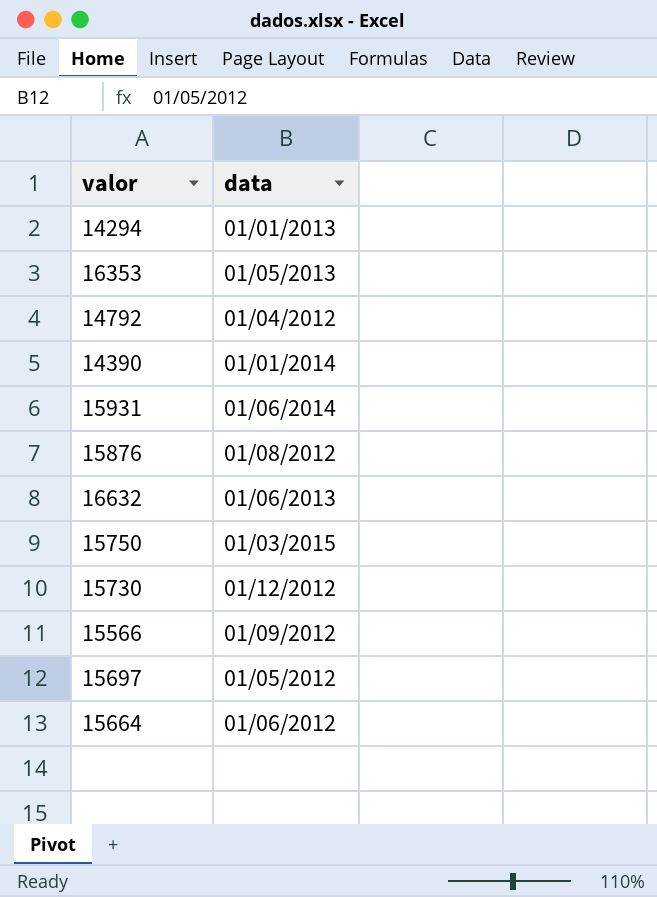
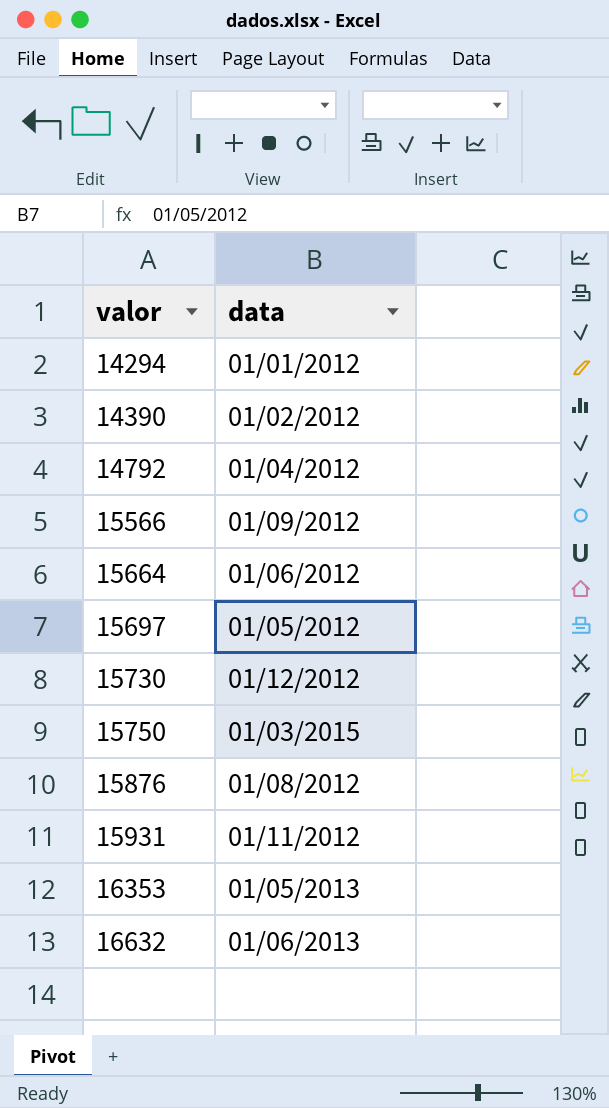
row order: none -> valor ascending
14294 | data: 01/01/2013 -> 01/01/2012
14390 | data: 01/01/2014 -> 01/02/2012
15931 | data: 01/06/2014 -> 01/11/2012

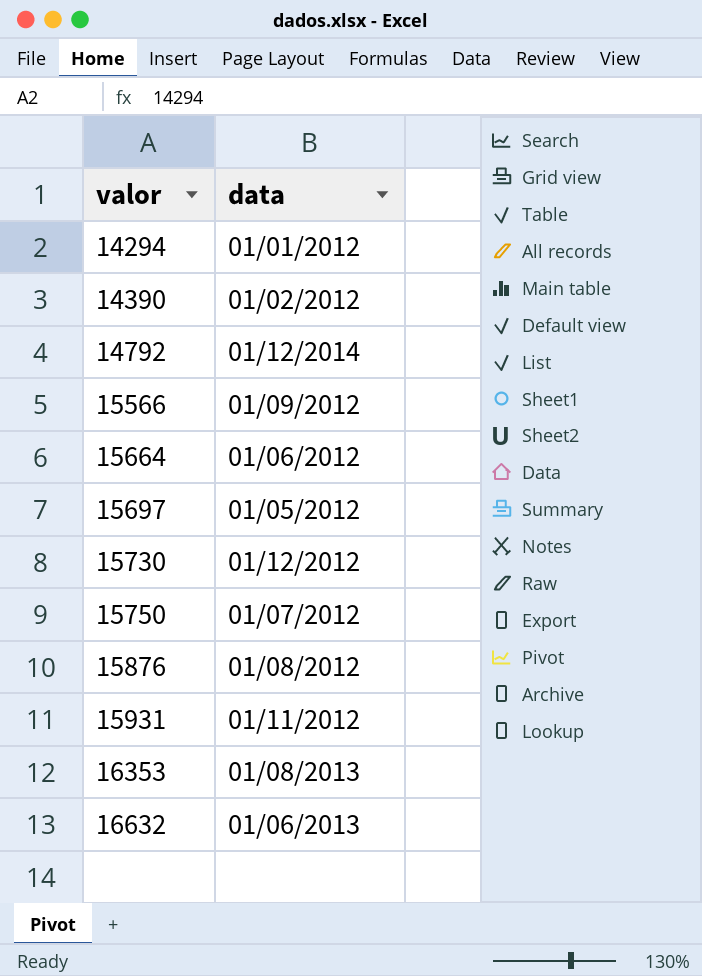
14792 | data: 01/04/2012 -> 01/12/2014
15750 | data: 01/03/2015 -> 01/07/2012
16353 | data: 01/05/2013 -> 01/08/2013

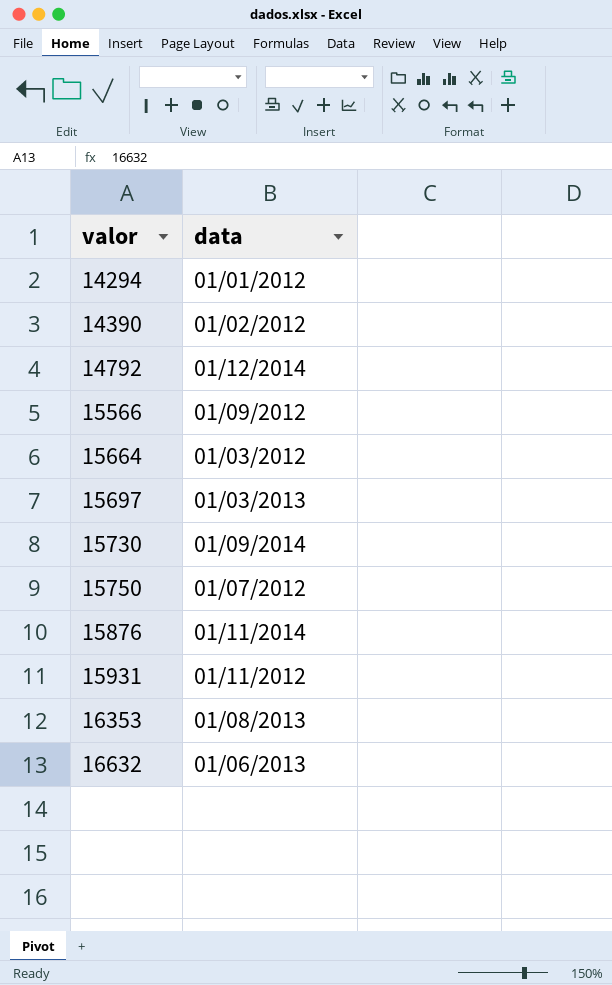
15664 | data: 01/06/2012 -> 01/03/2012
15697 | data: 01/05/2012 -> 01/03/2013
15730 | data: 01/12/2012 -> 01/09/2014
15876 | data: 01/08/2012 -> 01/11/2014

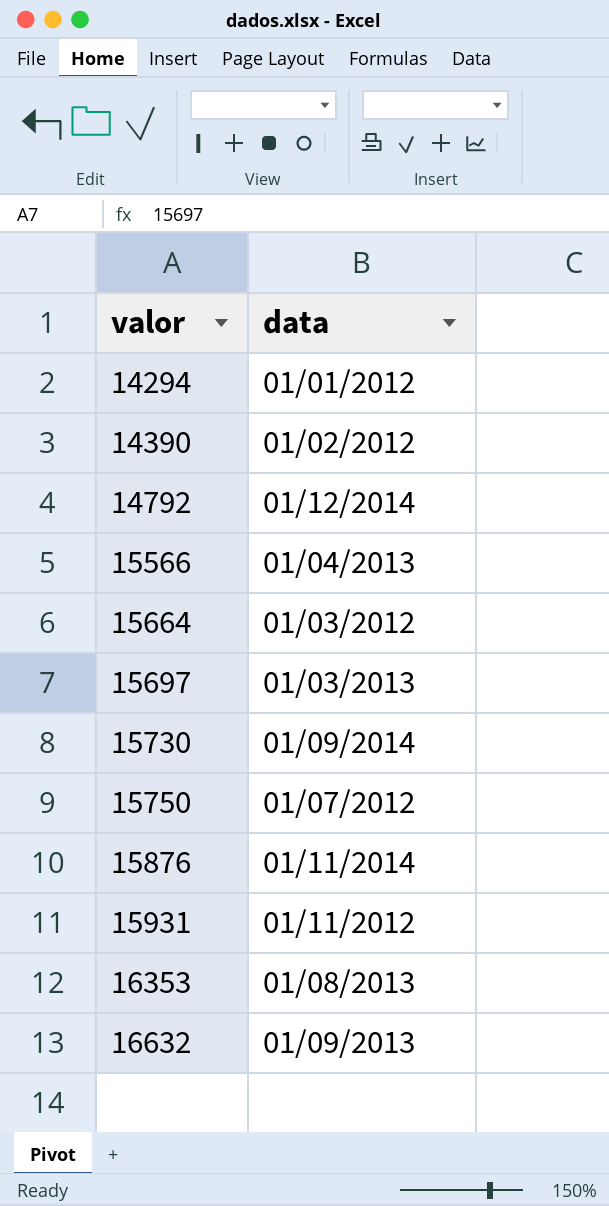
15566 | data: 01/09/2012 -> 01/04/2013
16632 | data: 01/06/2013 -> 01/09/2013

